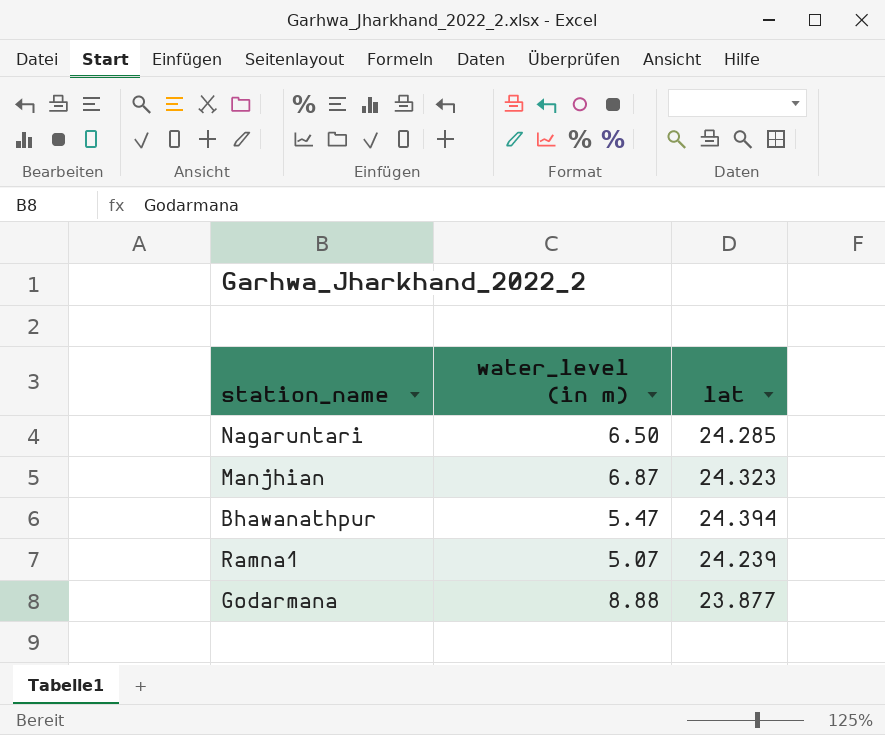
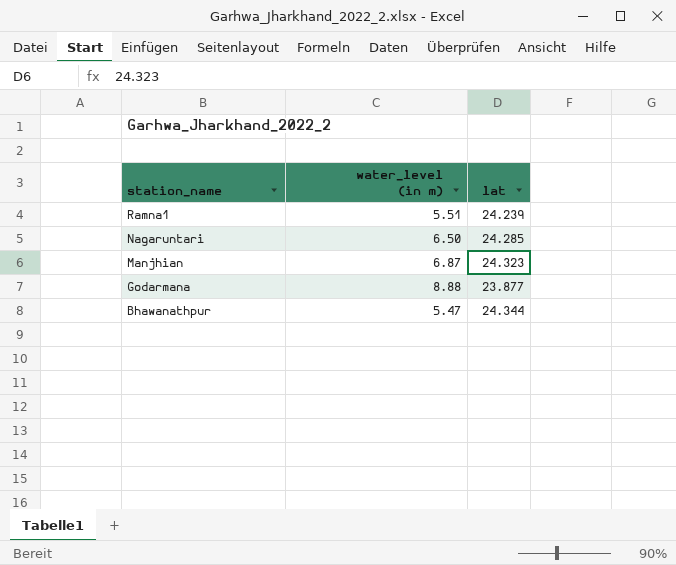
row order: none -> station_name descending
Ramna1 | water_level (in m): 5.07 -> 5.51
Bhawanathpur | lat: 24.394 -> 24.344

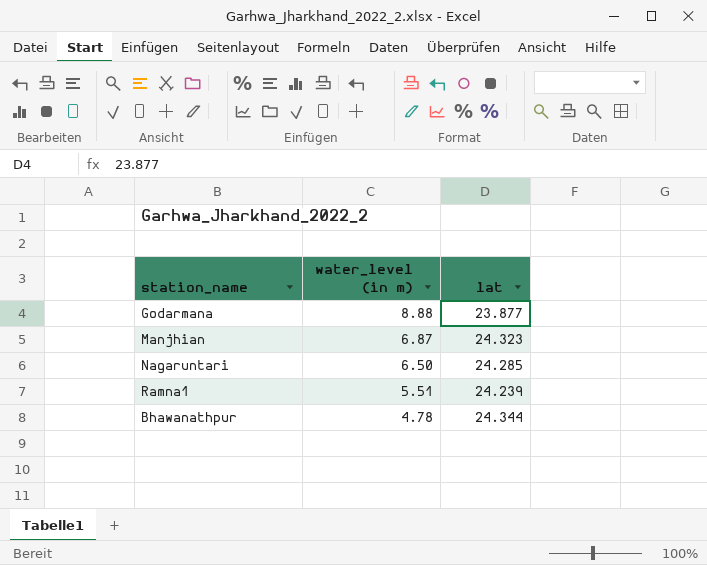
row order: station_name descending -> water_level (in m) descending
Bhawanathpur | water_level (in m): 5.47 -> 4.78

